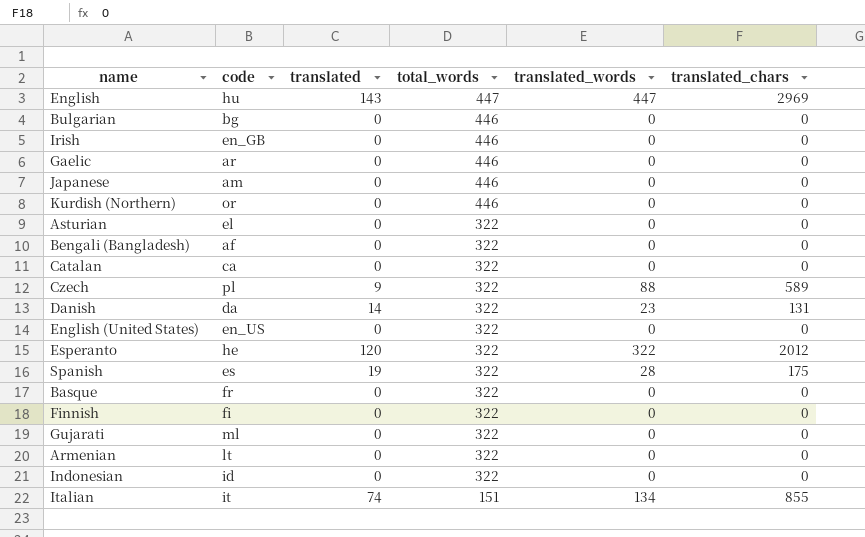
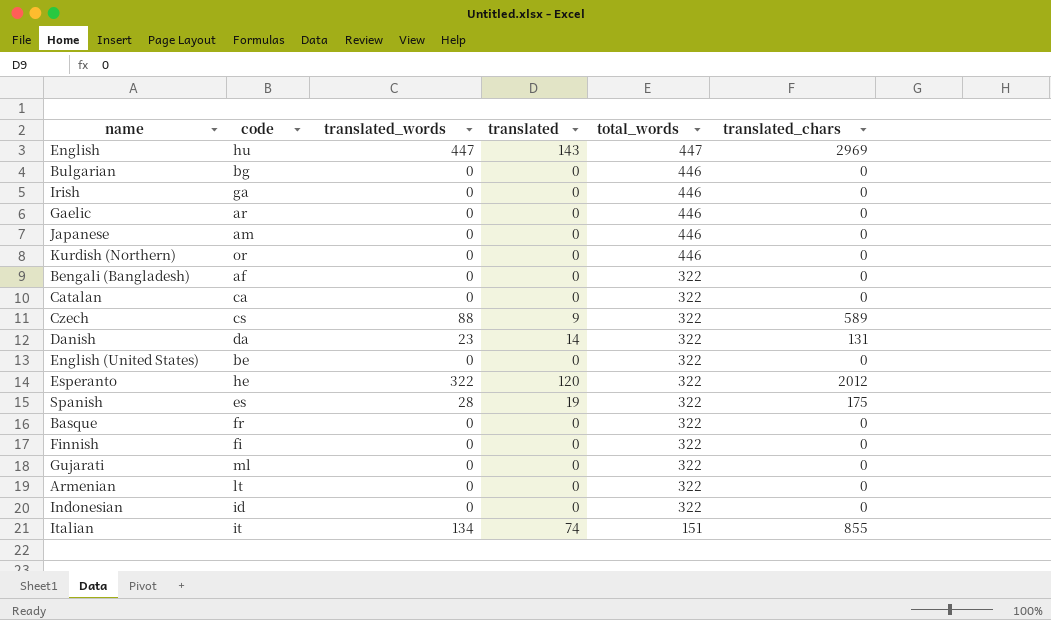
column translated_words | position: 5 -> 3
row Asturian: el | 0 | 322 | 0 | 0 -> none
Irish | code: en_GB -> ga
Czech | code: pl -> cs
English (United States) | code: en_US -> be

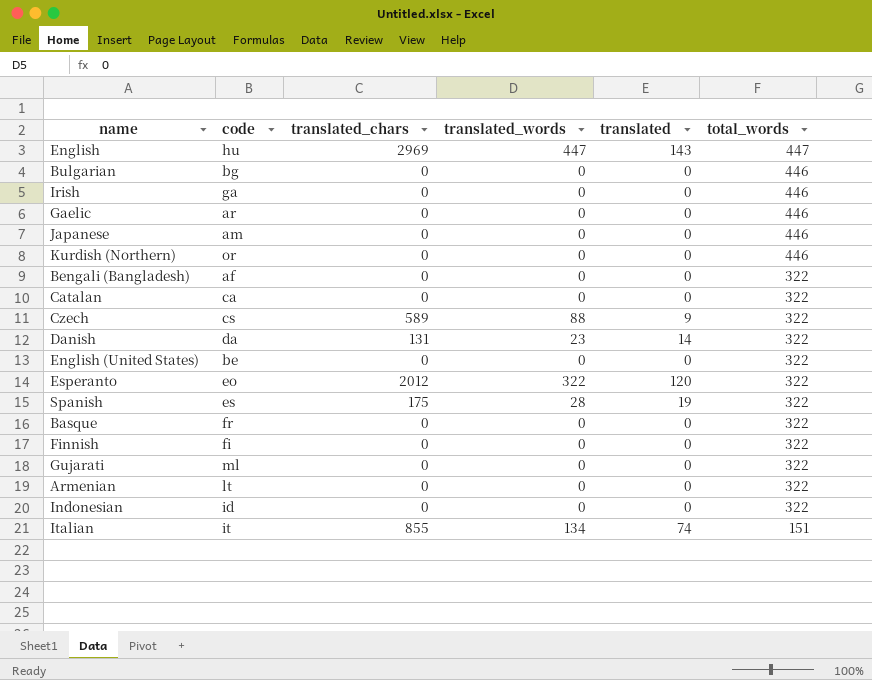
column translated_chars | position: 6 -> 3
Esperanto | code: he -> eo

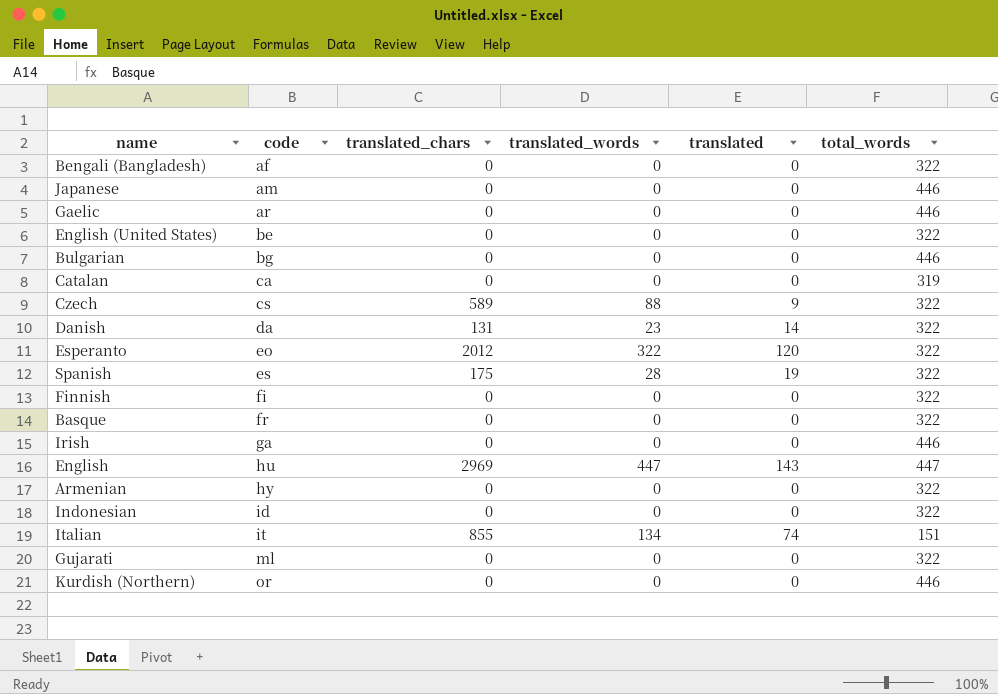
row order: total_words descending -> code ascending
Catalan | total_words: 322 -> 319
Armenian | code: lt -> hy

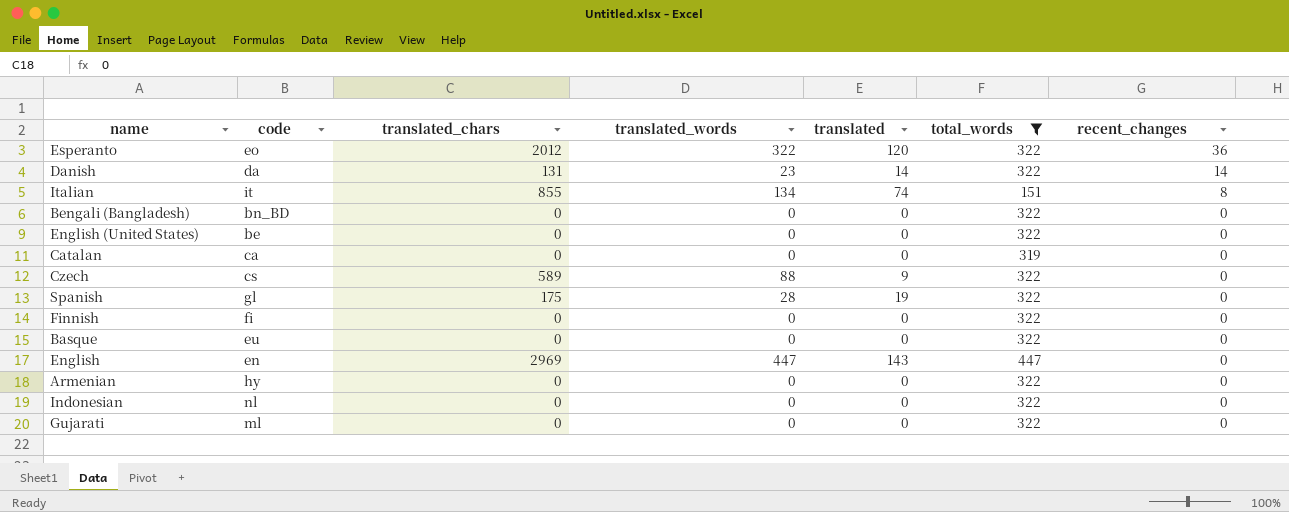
filter: none -> total_words != 446
row order: code ascending -> recent_changes descending
column recent_changes | position: none -> 7
Bengali (Bangladesh) | code: af -> bn_BD
Spanish | code: es -> gl
Basque | code: fr -> eu
English | code: hu -> en
Indonesian | code: id -> nl

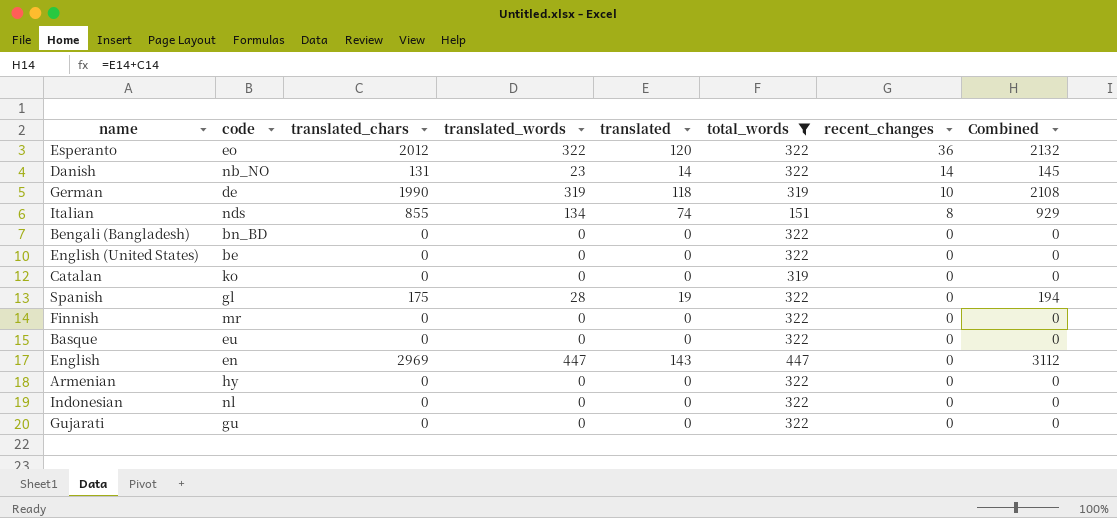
column Combined | formula: none -> [translated_chars] + [translated]
row Czech: cs | 589 | 88 | 9 | 322 | 0 -> none
Danish | code: da -> nb_NO
row German: none -> de | 1990 | 319 | 118 | 319 | 10 | 2108
Italian | code: it -> nds
Catalan | code: ca -> ko
Finnish | code: fi -> mr
Gujarati | code: ml -> gu

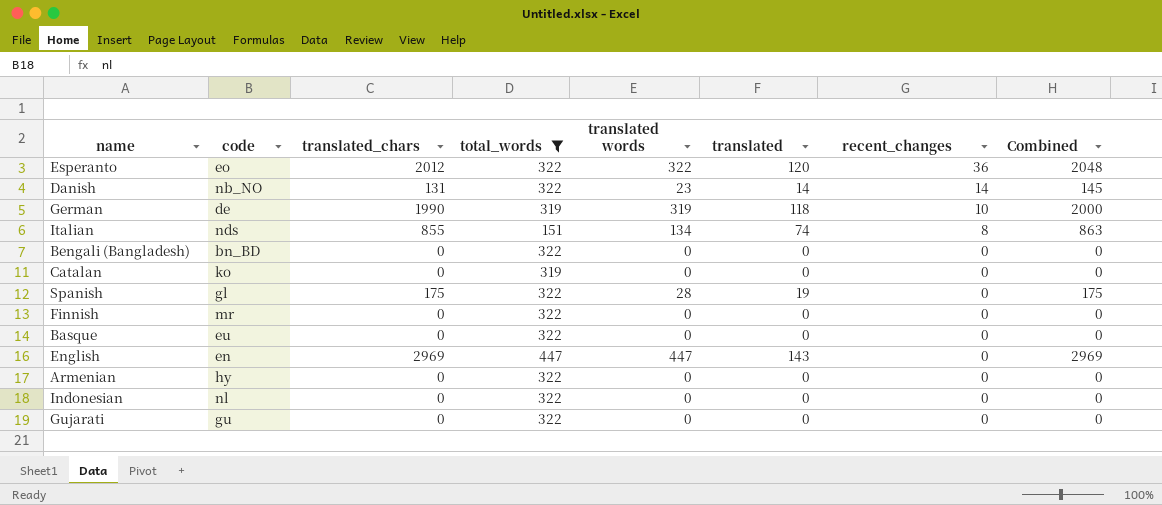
column total_words | position: 6 -> 4
column name: translated_words -> translated words
column Combined | formula: [translated_chars] + [translated] -> [translated_chars] + [recent_changes]
row English (United States): be | 0 | 0 | 0 | 322 | 0 | 0 -> none

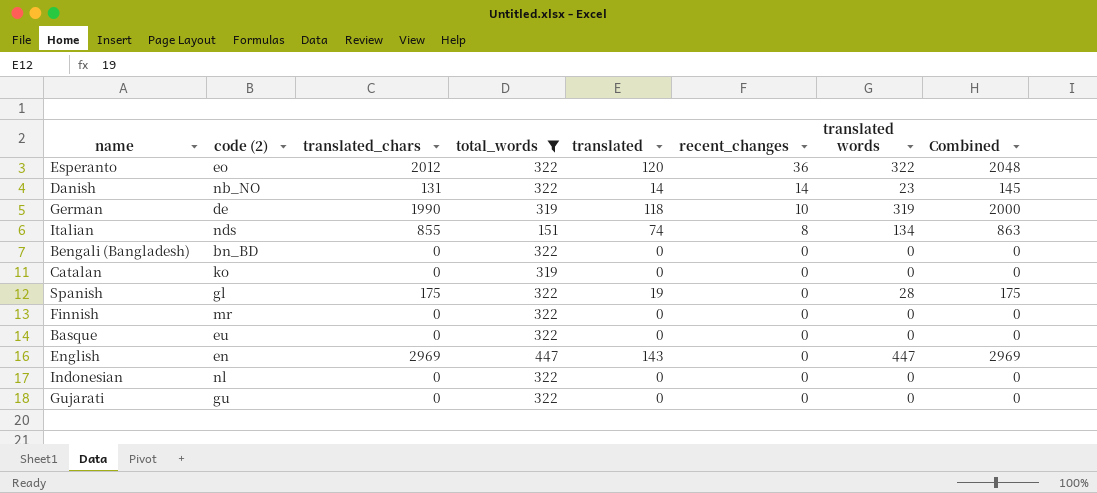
column name: code -> code (2)
column translated words | position: 5 -> 7
row Armenian: hy | 0 | 322 | 0 | 0 | 0 | 0 -> none

